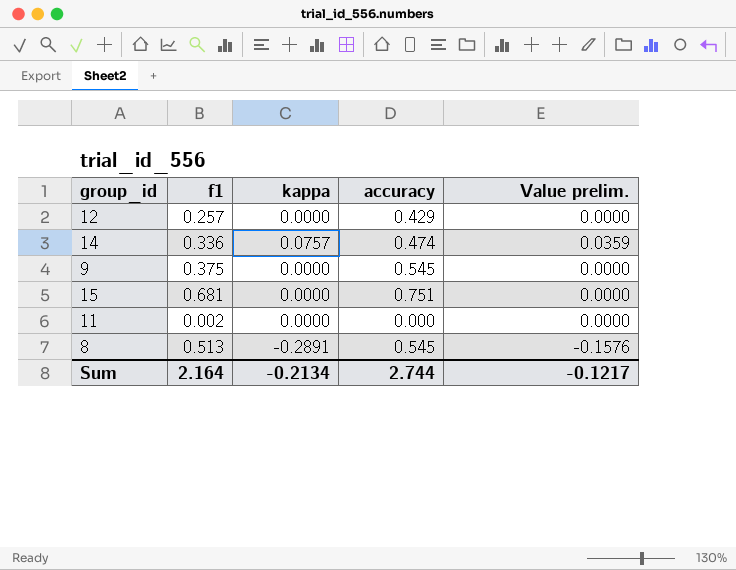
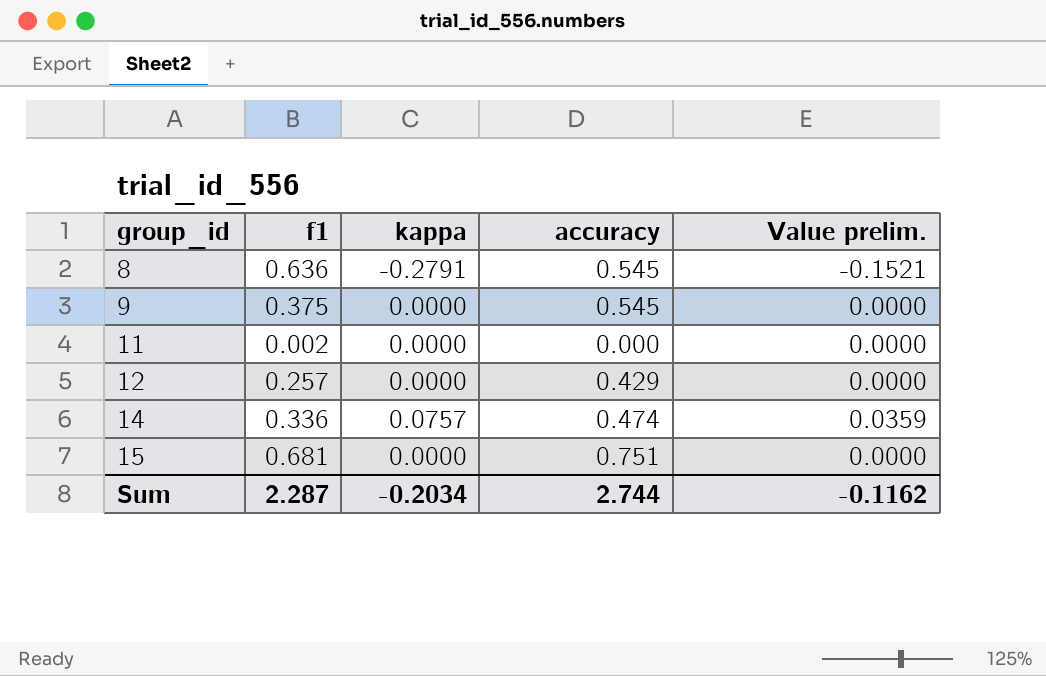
row order: none -> group_id ascending
8 | f1: 0.513 -> 0.636
8 | kappa: -0.2891 -> -0.2791
8 | Value prelim.: -0.1576 -> -0.1521
Sum | f1: 2.164 -> 2.287
Sum | kappa: -0.2134 -> -0.2034
Sum | Value prelim.: -0.1217 -> -0.1162

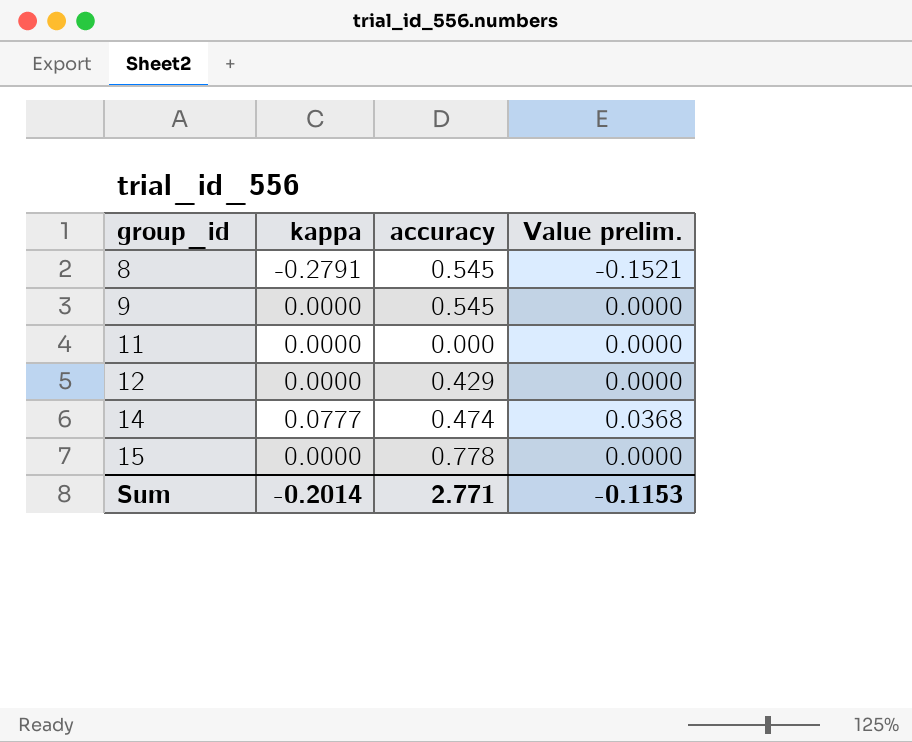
column f1 | position: 2 -> none
14 | kappa: 0.0757 -> 0.0777
14 | Value prelim.: 0.0359 -> 0.0368
15 | accuracy: 0.751 -> 0.778
Sum | kappa: -0.2034 -> -0.2014
Sum | accuracy: 2.744 -> 2.771
Sum | Value prelim.: -0.1162 -> -0.1153

